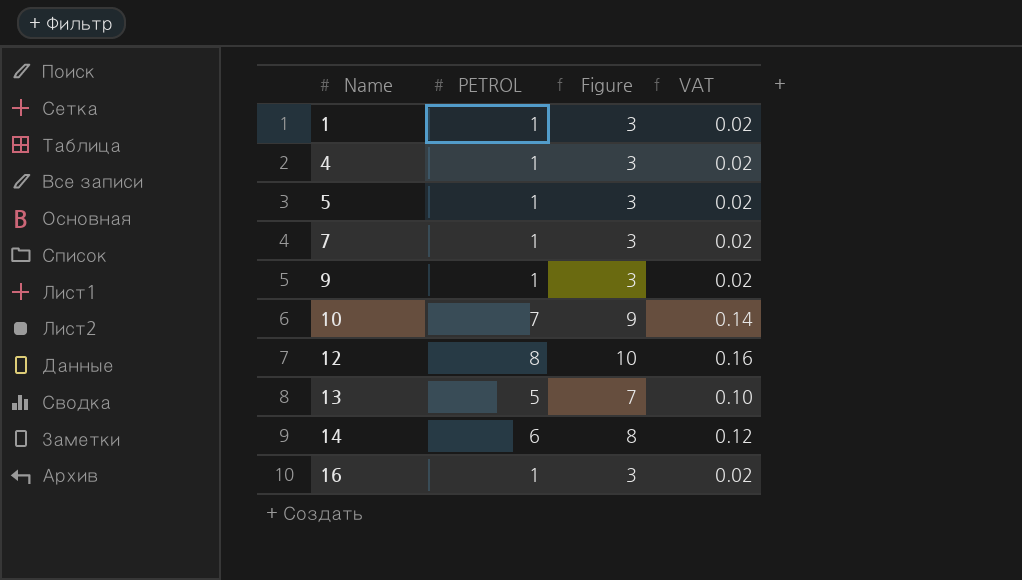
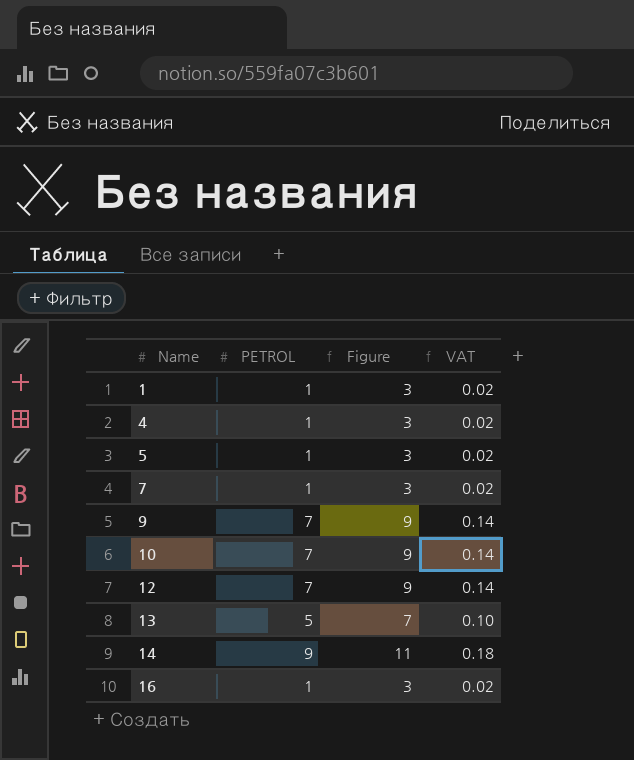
9 | PETROL: 1 -> 7
9 | Figure: 3 -> 9
9 | VAT: 0.02 -> 0.14
12 | PETROL: 8 -> 7
12 | Figure: 10 -> 9
12 | VAT: 0.16 -> 0.14
14 | PETROL: 6 -> 9
14 | Figure: 8 -> 11
14 | VAT: 0.12 -> 0.18

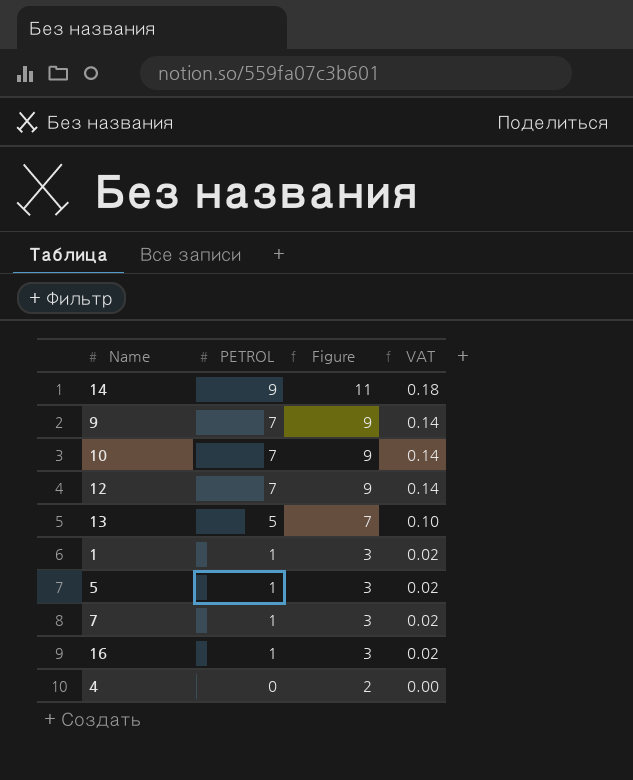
row order: Name ascending -> PETROL descending
4 | PETROL: 1 -> 0
4 | Figure: 3 -> 2
4 | VAT: 0.02 -> 0.00

